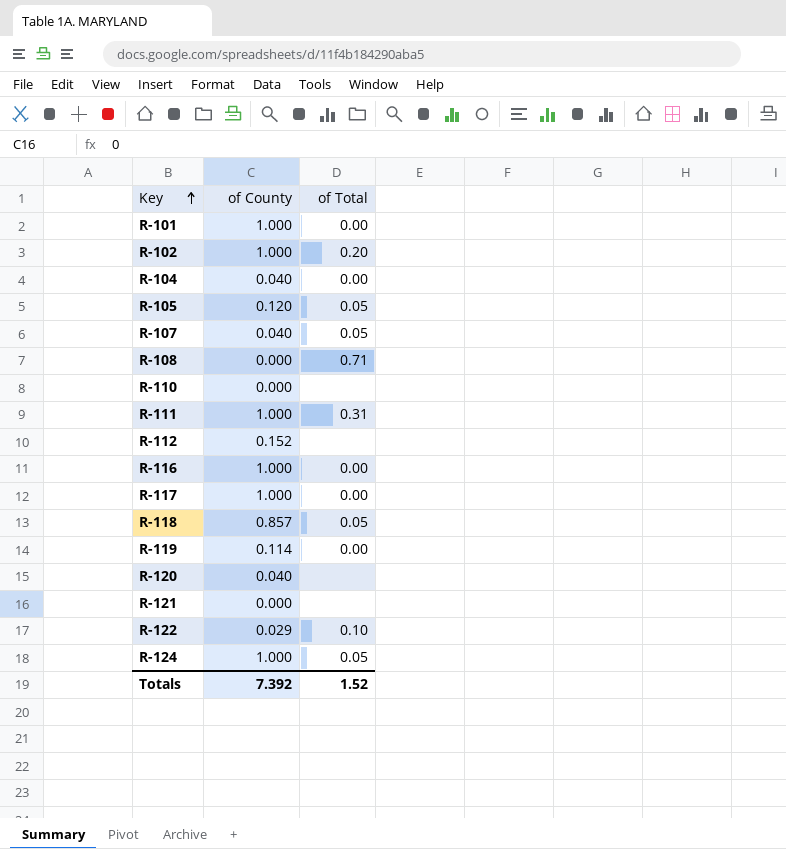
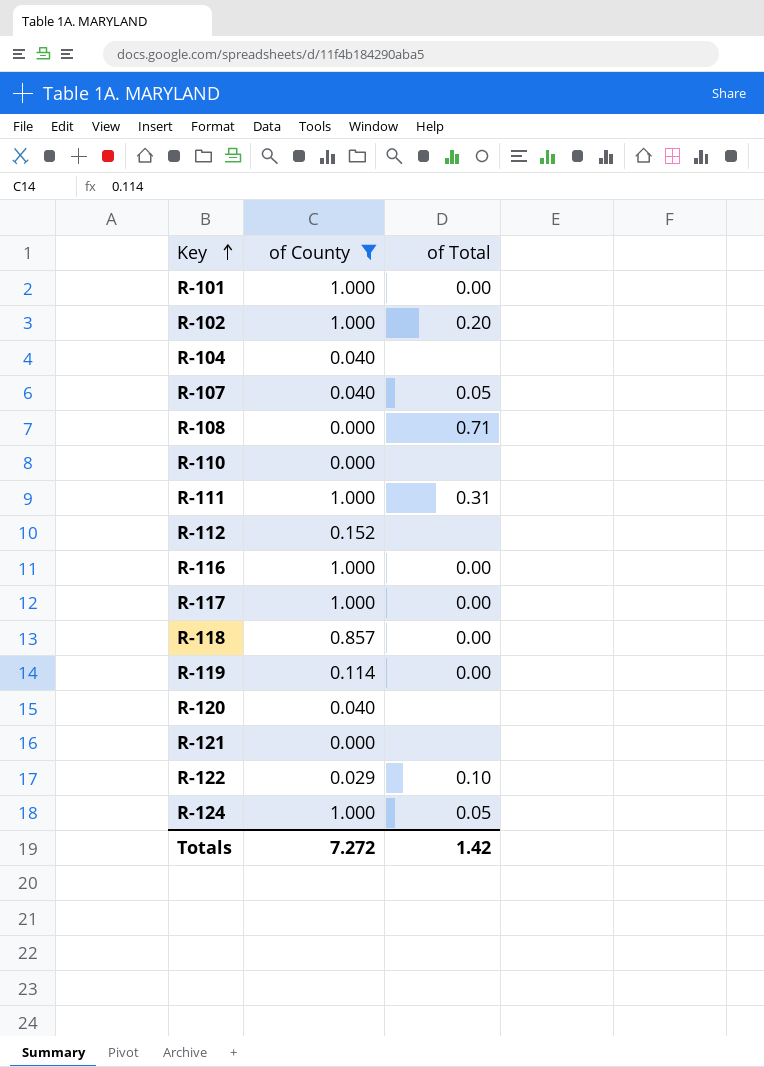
filter: none -> of County != 0.120
R-104 | of Total: 0.00 -> none
R-118 | of Total: 0.05 -> 0.00
Totals | of County: 7.392 -> 7.272
Totals | of Total: 1.52 -> 1.42

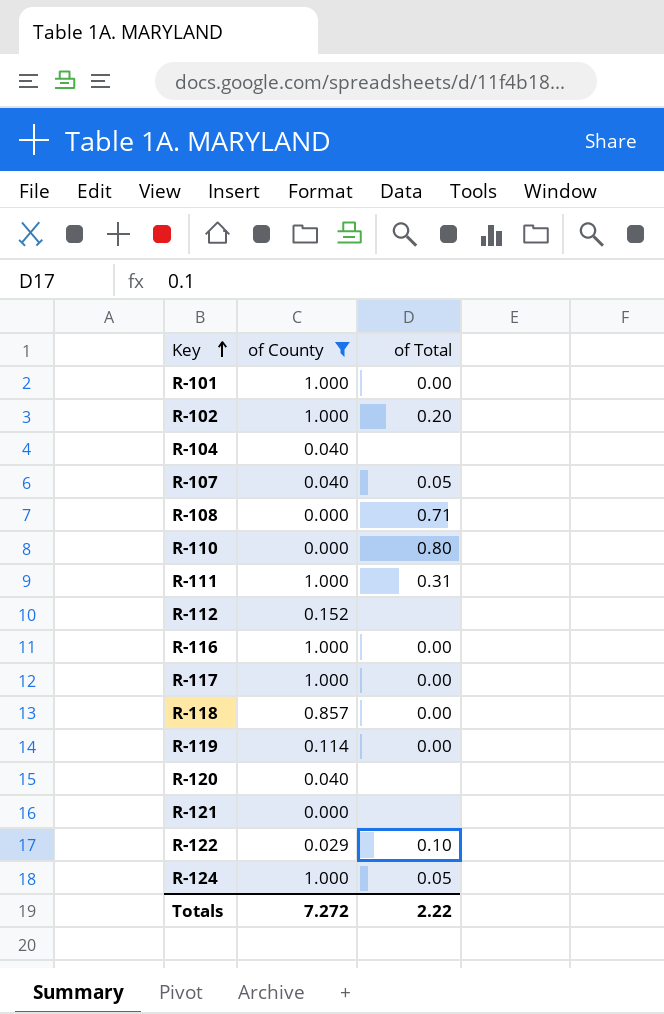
R-110 | of Total: none -> 0.80
Totals | of Total: 1.42 -> 2.22

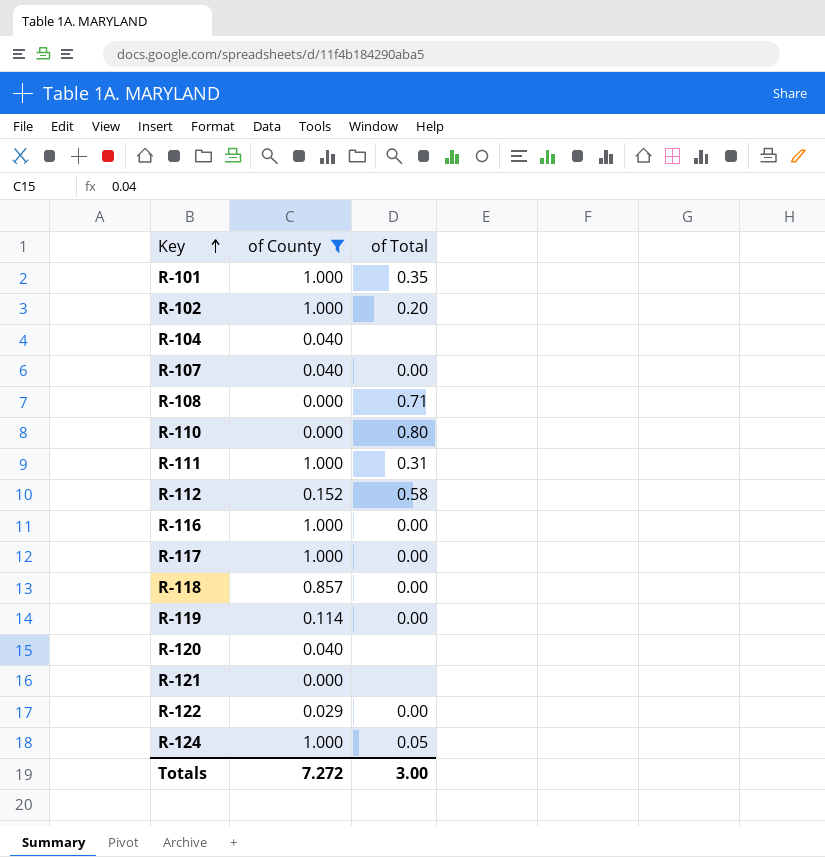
R-101 | of Total: 0.00 -> 0.35
R-107 | of Total: 0.05 -> 0.00
R-112 | of Total: none -> 0.58
R-122 | of Total: 0.10 -> 0.00
Totals | of Total: 2.22 -> 3.00

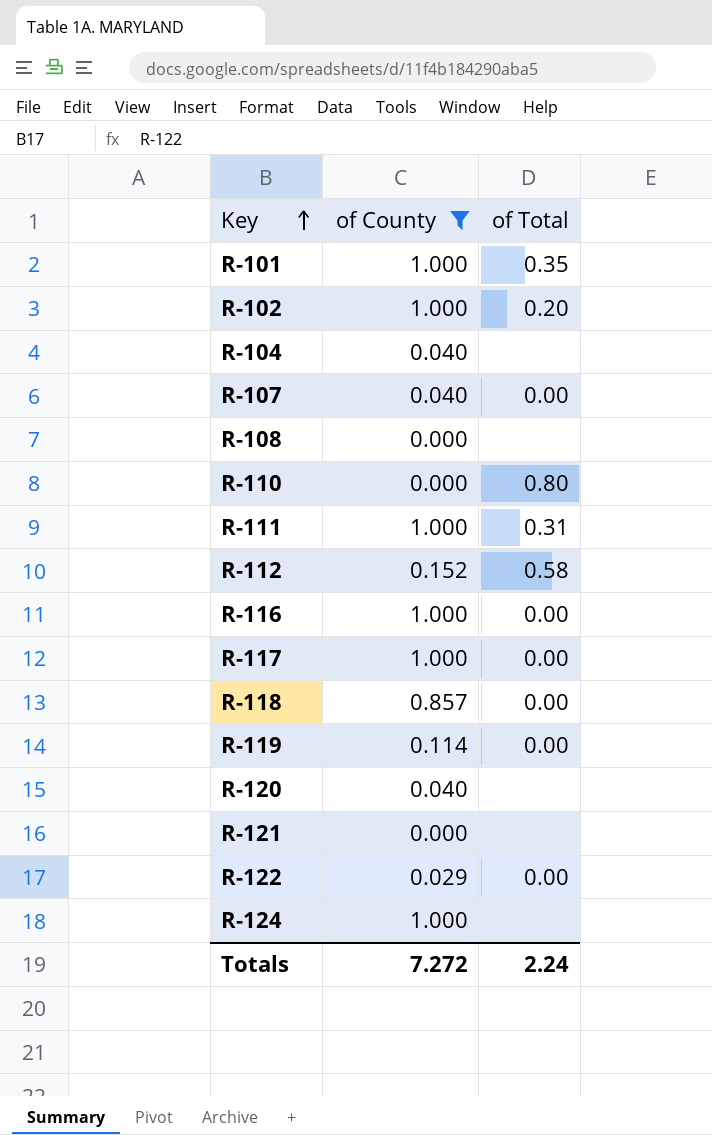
R-108 | of Total: 0.71 -> none
R-124 | of Total: 0.05 -> none
Totals | of Total: 3.00 -> 2.24

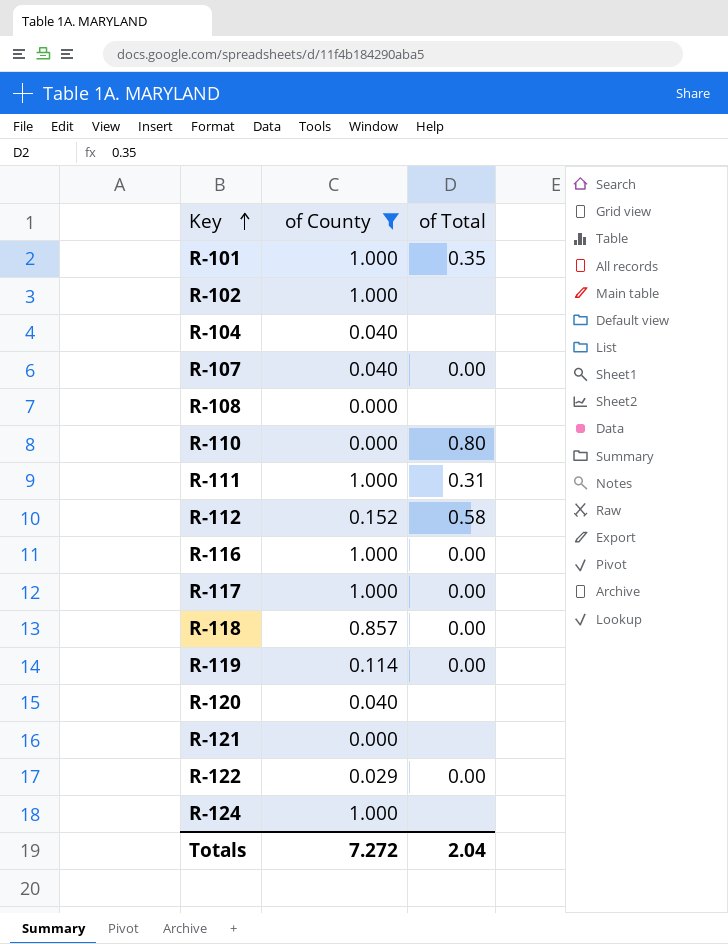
R-102 | of Total: 0.20 -> none
Totals | of Total: 2.24 -> 2.04

